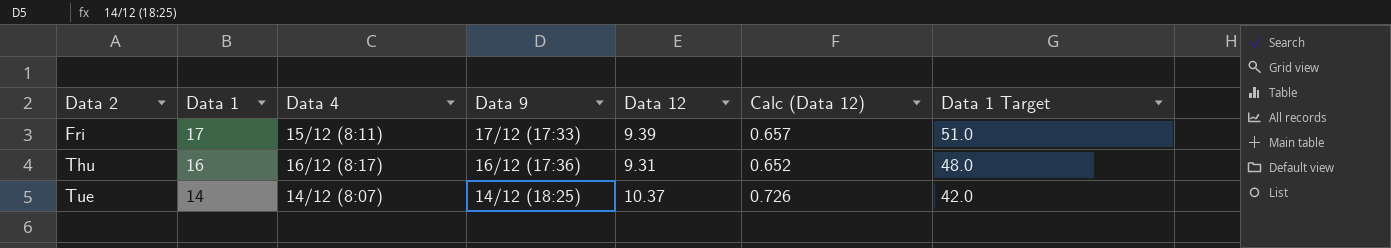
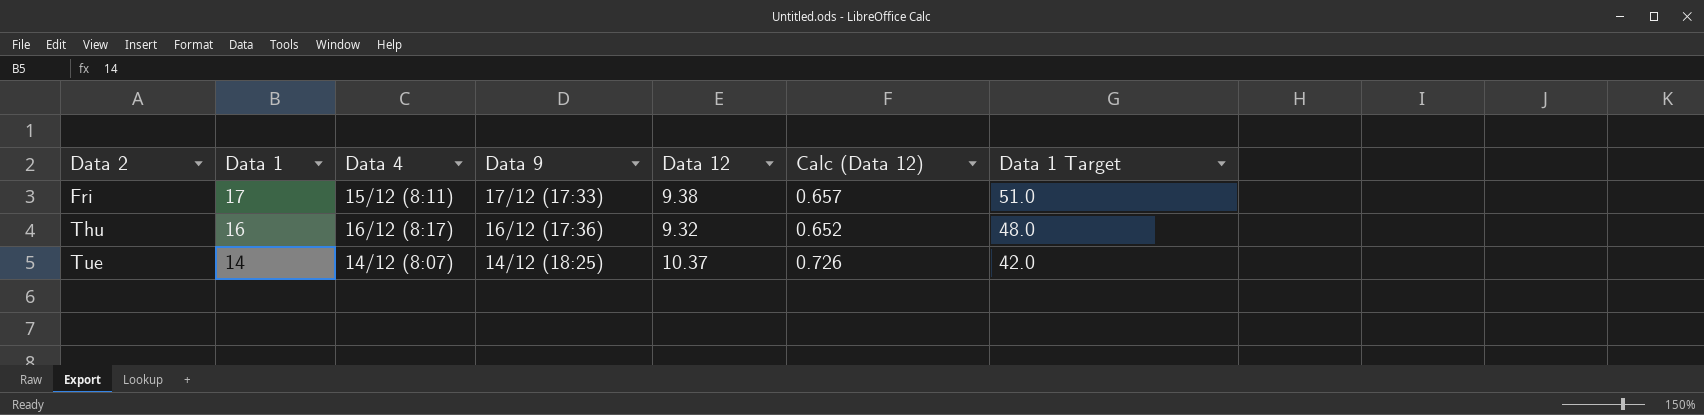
Fri | Data 12: 9.39 -> 9.38
Thu | Data 12: 9.31 -> 9.32

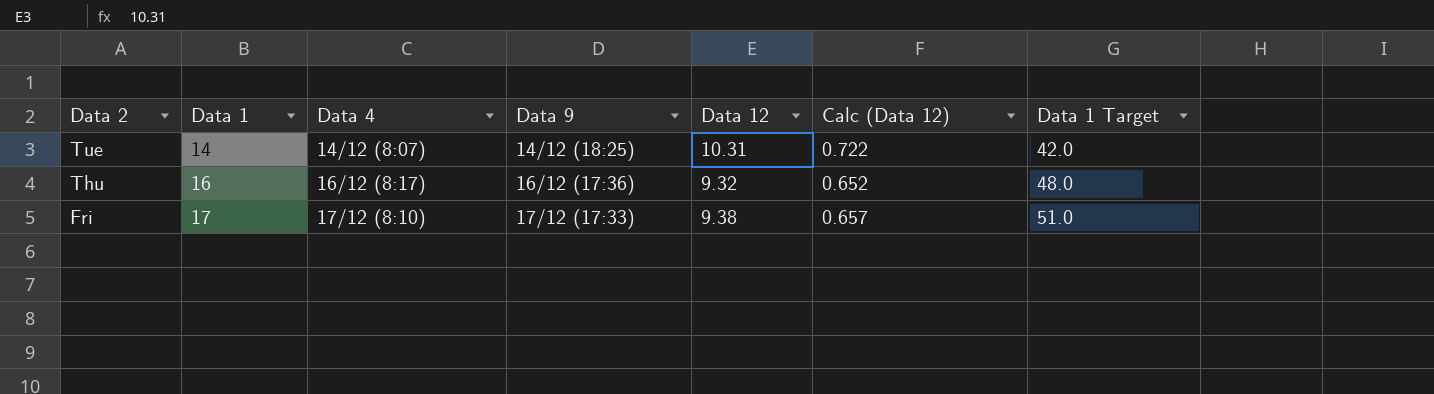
row order: Data 2 ascending -> Data 2 descending
Tue | Data 12: 10.37 -> 10.31
Tue | Calc (Data 12): 0.726 -> 0.722
Fri | Data 4: 15/12 (8:11) -> 17/12 (8:10)

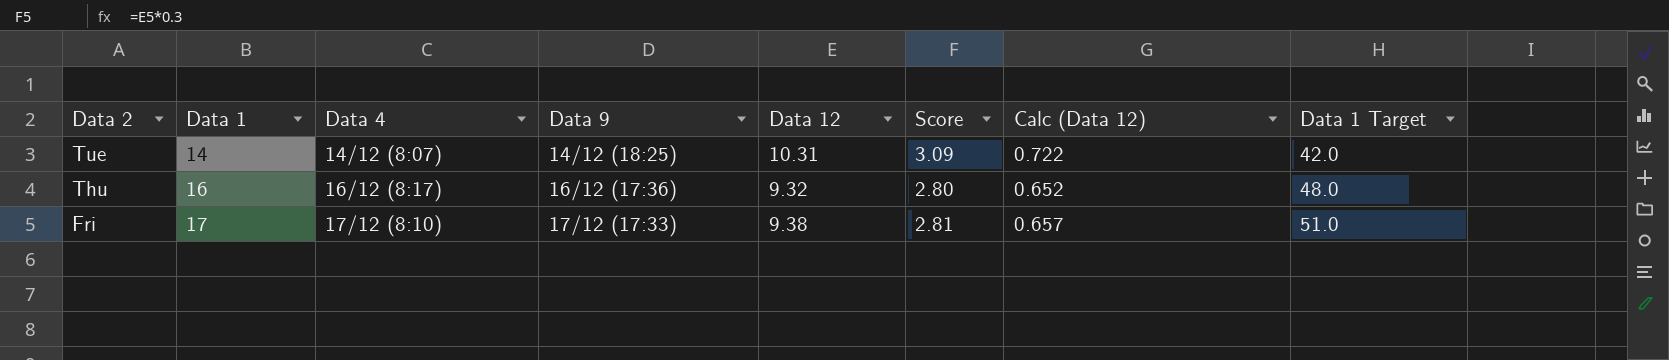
column Score | formula: none -> [Data 12] * 0.3

